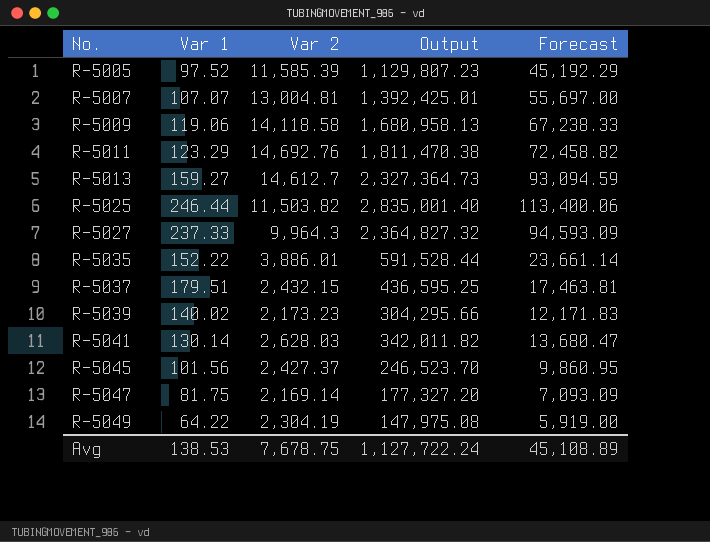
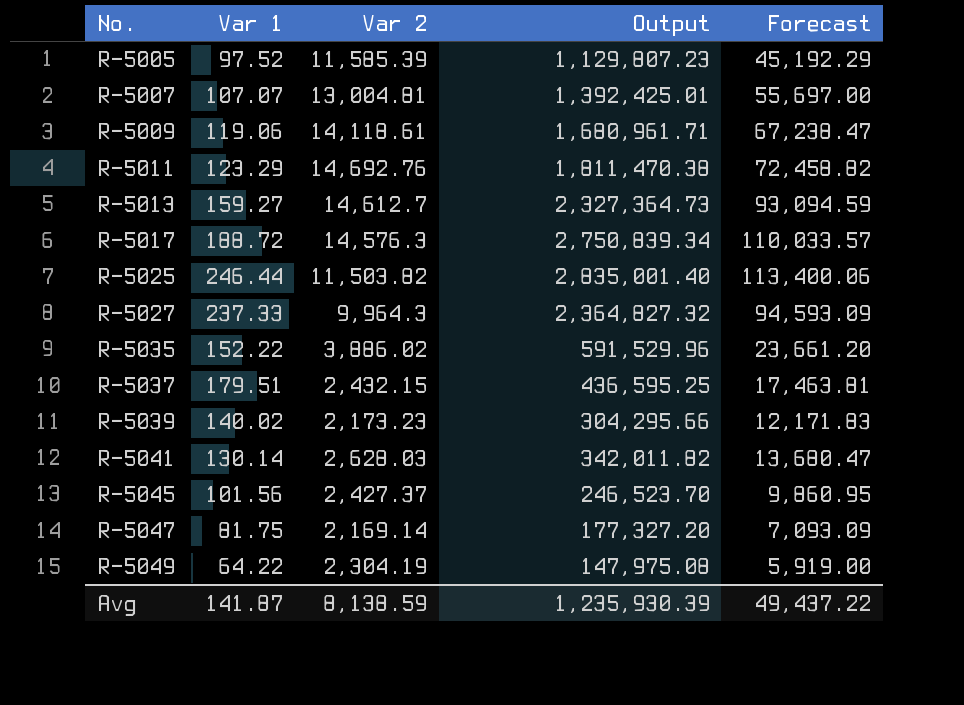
R-5009 | Var 2: 14,118.58 -> 14,118.61
R-5009 | Output: 1,680,958.13 -> 1,680,961.71
R-5009 | Forecast: 67,238.33 -> 67,238.47
row R-5017: none -> 188.72 | 14,576.3 | 2,750,839.34 | 110,033.57
R-5035 | Var 2: 3,886.01 -> 3,886.02
R-5035 | Output: 591,528.44 -> 591,529.96
R-5035 | Forecast: 23,661.14 -> 23,661.20
Avg | Var 1: 138.53 -> 141.87
Avg | Var 2: 7,678.75 -> 8,138.59
Avg | Output: 1,127,722.24 -> 1,235,930.39
Avg | Forecast: 45,108.89 -> 49,437.22

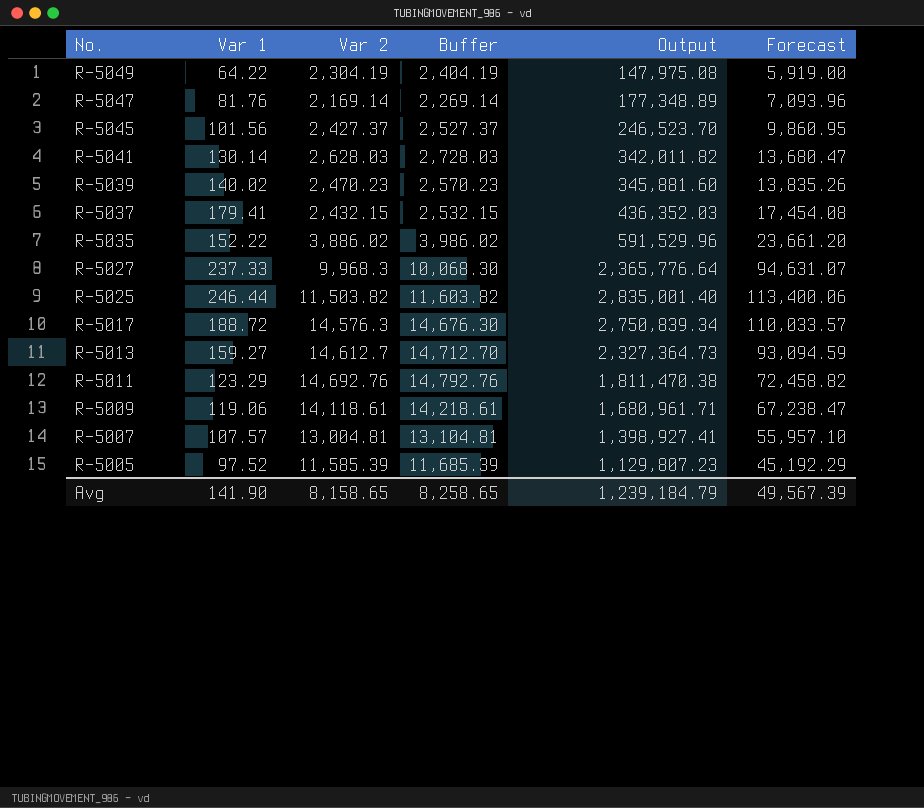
row order: No. ascending -> No. descending
column Buffer | formula: none -> [Var 2] + 100
R-5047 | Var 1: 81.75 -> 81.76
R-5047 | Output: 177,327.20 -> 177,348.89
R-5047 | Forecast: 7,093.09 -> 7,093.96
R-5039 | Var 2: 2,173.23 -> 2,470.23
R-5039 | Output: 304,295.66 -> 345,881.60
R-5039 | Forecast: 12,171.83 -> 13,835.26
R-5037 | Var 1: 179.51 -> 179.41
R-5037 | Output: 436,595.25 -> 436,352.03
R-5037 | Forecast: 17,463.81 -> 17,454.08
R-5027 | Var 2: 9,964.3 -> 9,968.3
R-5027 | Output: 2,364,827.32 -> 2,365,776.64
R-5027 | Forecast: 94,593.09 -> 94,631.07
R-5007 | Var 1: 107.07 -> 107.57
R-5007 | Output: 1,392,425.01 -> 1,398,927.41
R-5007 | Forecast: 55,697.00 -> 55,957.10
Avg | Var 1: 141.87 -> 141.90
Avg | Var 2: 8,138.59 -> 8,158.65
Avg | Output: 1,235,930.39 -> 1,239,184.79
Avg | Forecast: 49,437.22 -> 49,567.39

